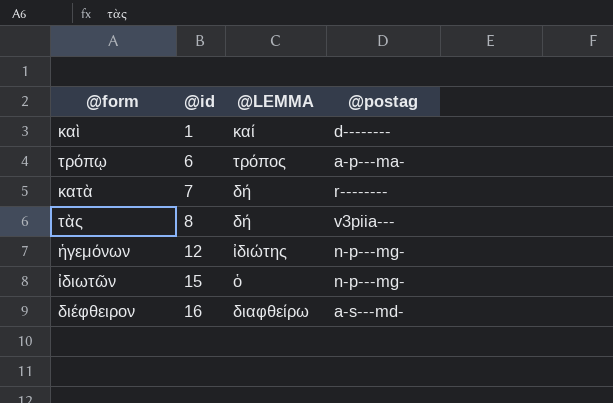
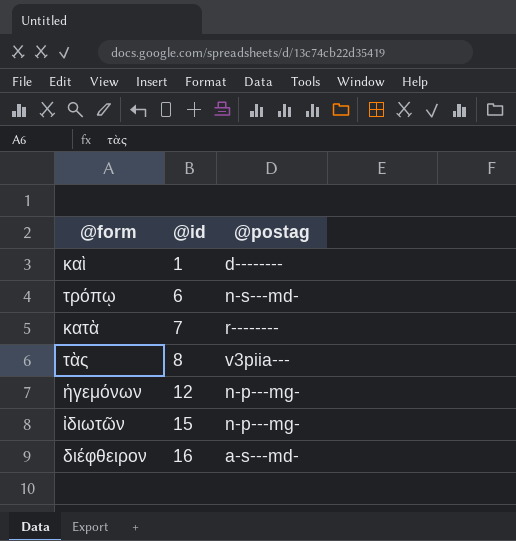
column @LEMMA | position: 3 -> none
τρόπῳ | @postag: a-p---ma- -> n-s---md-

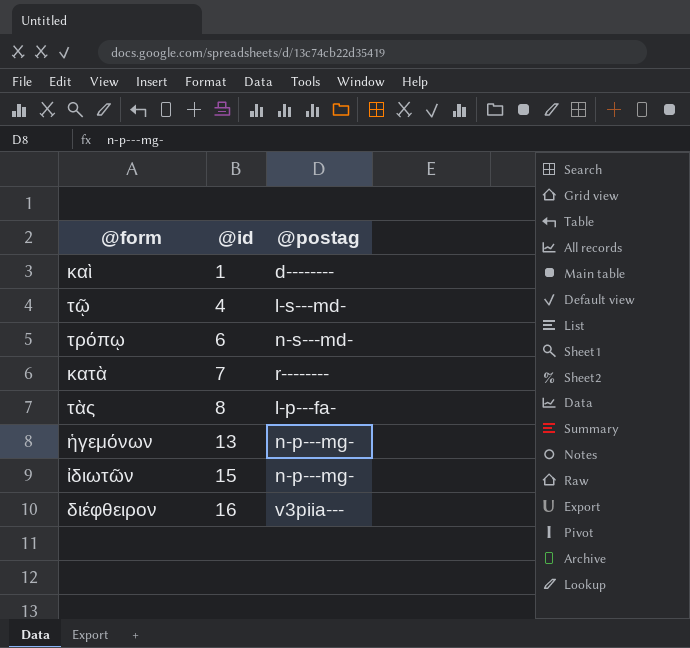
row τῷ: none -> 4 | l-s---md-
τὰς | @postag: v3piia--- -> l-p---fa-
ἡγεμόνων | @id: 12 -> 13
διέφθειρον | @postag: a-s---md- -> v3piia---

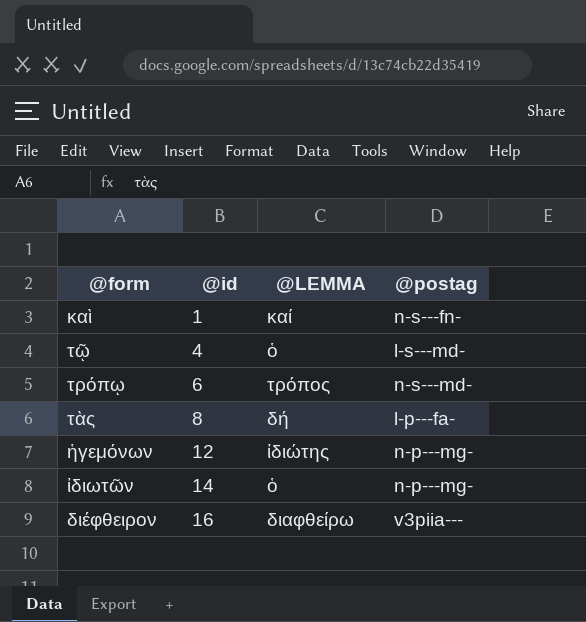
column @LEMMA | position: none -> 3
row κατὰ: 7 | r-------- -> none
καὶ | @postag: d-------- -> n-s---fn-
ἡγεμόνων | @id: 13 -> 12
ἰδιωτῶν | @id: 15 -> 14

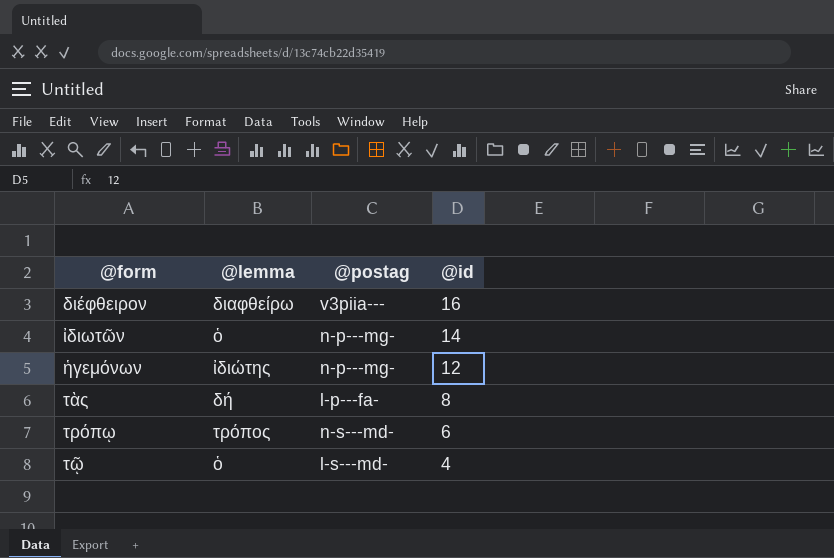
row order: @id ascending -> @id descending
column name: @LEMMA -> @lemma
column @id | position: 2 -> 4
row καὶ: 1 | καί | n-s---fn- -> none

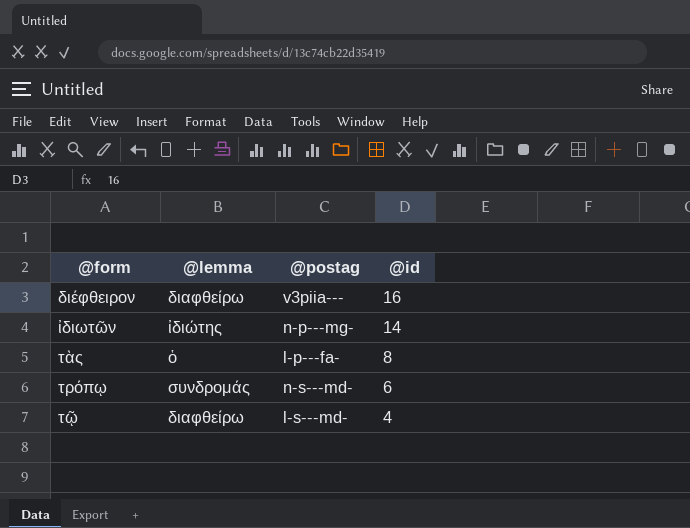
row ἡγεμόνων: ἰδιώτης | n-p---mg- | 12 -> none
ἰδιωτῶν | @lemma: ὁ -> ἰδιώτης
τὰς | @lemma: δή -> ὁ
τρόπῳ | @lemma: τρόπος -> συνδρομάς
τῷ | @lemma: ὁ -> διαφθείρω

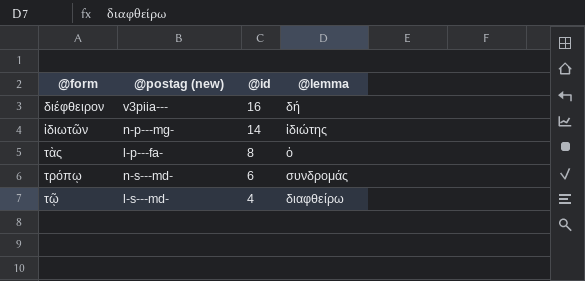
column name: @postag -> @postag (new)
column @lemma | position: 2 -> 4
διέφθειρον | @lemma: διαφθείρω -> δή

